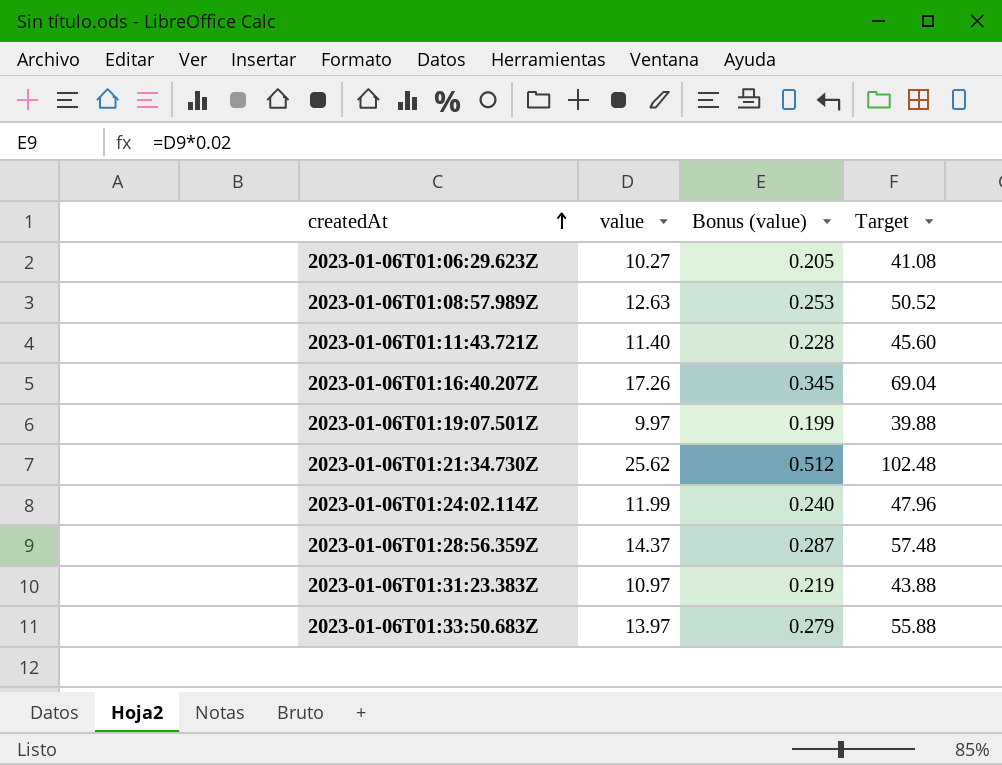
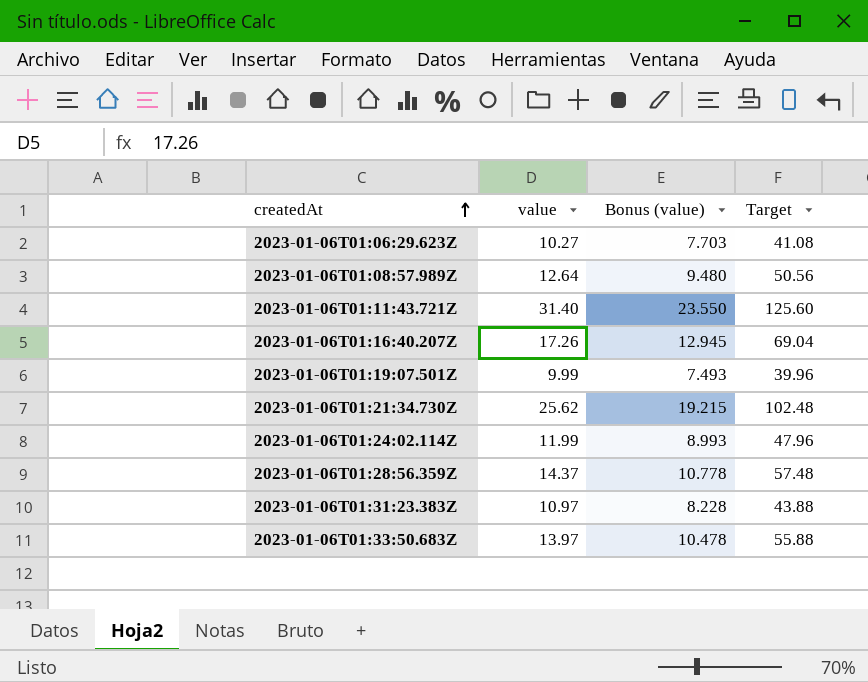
column Bonus (value) | formula: [value] * 0.02 -> [value] * 0.75
2023-01-06T01:08:57.989Z | value: 12.63 -> 12.64
2023-01-06T01:08:57.989Z | Target: 50.52 -> 50.56
2023-01-06T01:11:43.721Z | value: 11.40 -> 31.40
2023-01-06T01:11:43.721Z | Target: 45.60 -> 125.60
2023-01-06T01:19:07.501Z | value: 9.97 -> 9.99
2023-01-06T01:19:07.501Z | Target: 39.88 -> 39.96

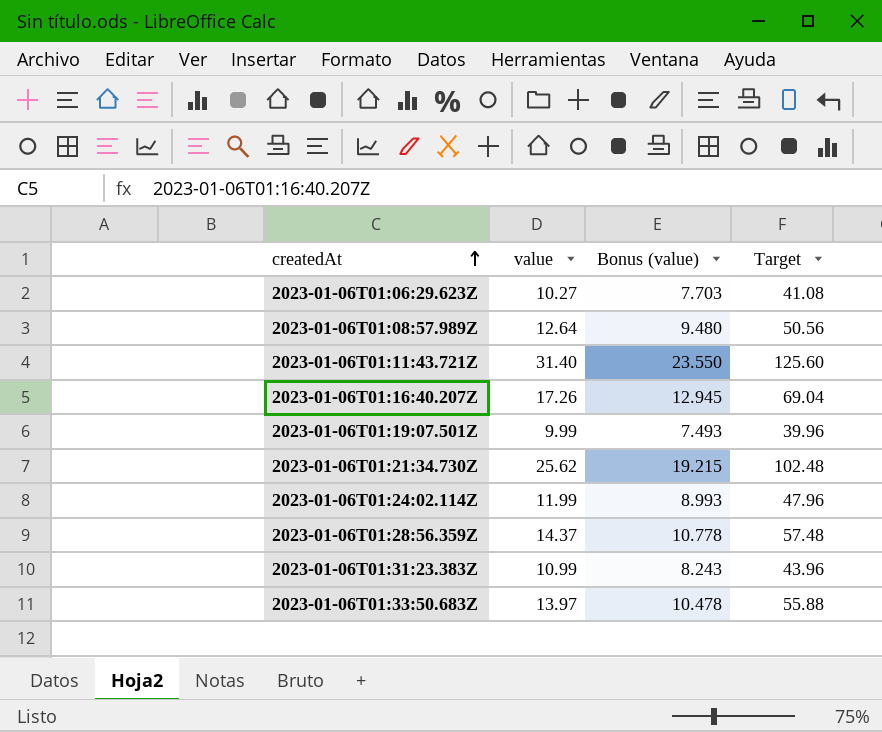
2023-01-06T01:31:23.383Z | value: 10.97 -> 10.99
2023-01-06T01:31:23.383Z | Bonus (value): 8.228 -> 8.243
2023-01-06T01:31:23.383Z | Target: 43.88 -> 43.96

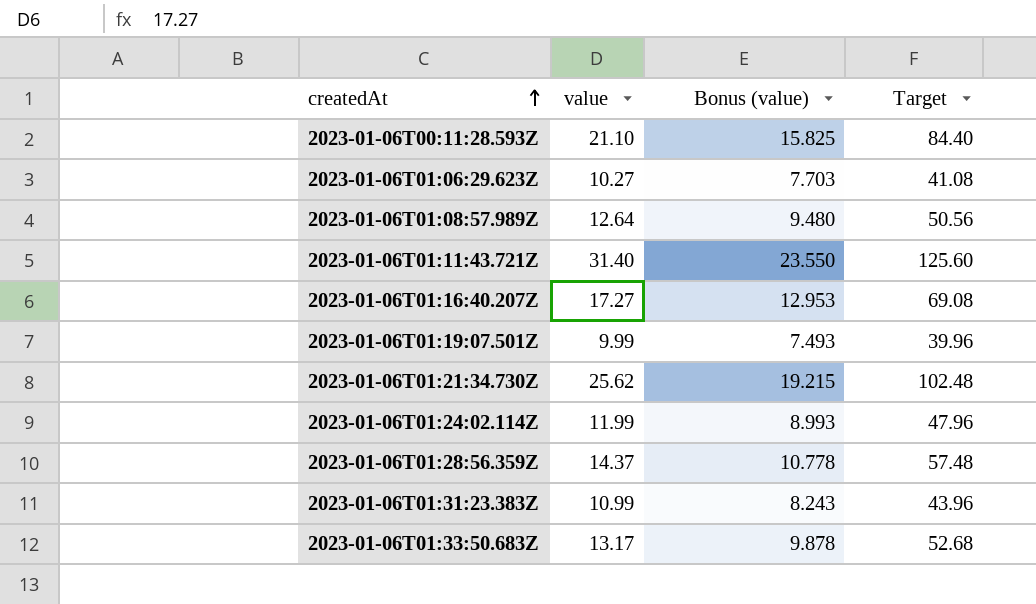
row 2023-01-06T00:11:28.593Z: none -> 21.10 | 15.825 | 84.40
2023-01-06T01:16:40.207Z | value: 17.26 -> 17.27
2023-01-06T01:16:40.207Z | Bonus (value): 12.945 -> 12.953
2023-01-06T01:16:40.207Z | Target: 69.04 -> 69.08
2023-01-06T01:33:50.683Z | value: 13.97 -> 13.17
2023-01-06T01:33:50.683Z | Bonus (value): 10.478 -> 9.878
2023-01-06T01:33:50.683Z | Target: 55.88 -> 52.68

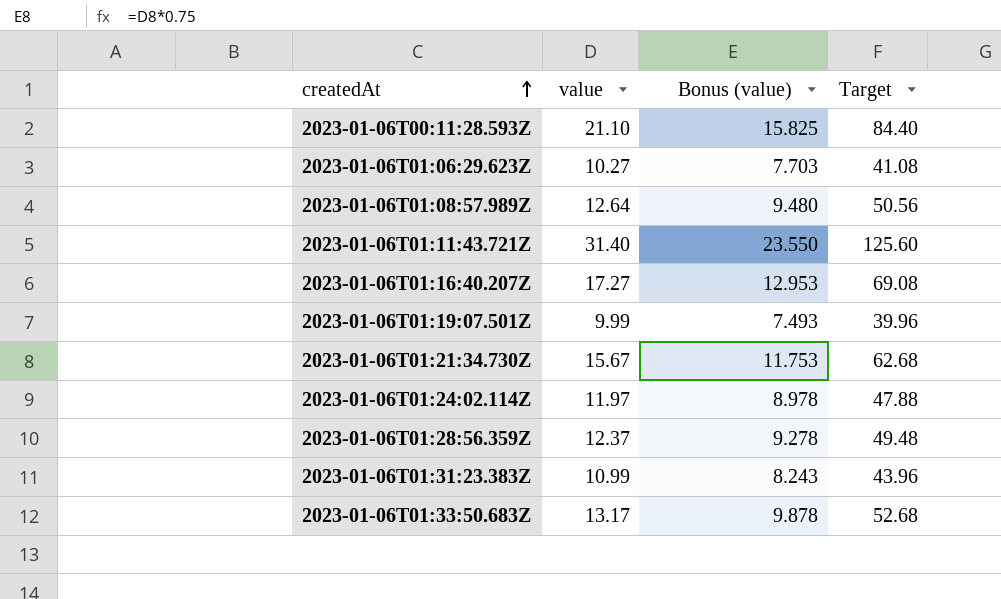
2023-01-06T01:21:34.730Z | value: 25.62 -> 15.67
2023-01-06T01:21:34.730Z | Bonus (value): 19.215 -> 11.753
2023-01-06T01:21:34.730Z | Target: 102.48 -> 62.68
2023-01-06T01:24:02.114Z | value: 11.99 -> 11.97
2023-01-06T01:24:02.114Z | Bonus (value): 8.993 -> 8.978
2023-01-06T01:24:02.114Z | Target: 47.96 -> 47.88
2023-01-06T01:28:56.359Z | value: 14.37 -> 12.37
2023-01-06T01:28:56.359Z | Bonus (value): 10.778 -> 9.278
2023-01-06T01:28:56.359Z | Target: 57.48 -> 49.48

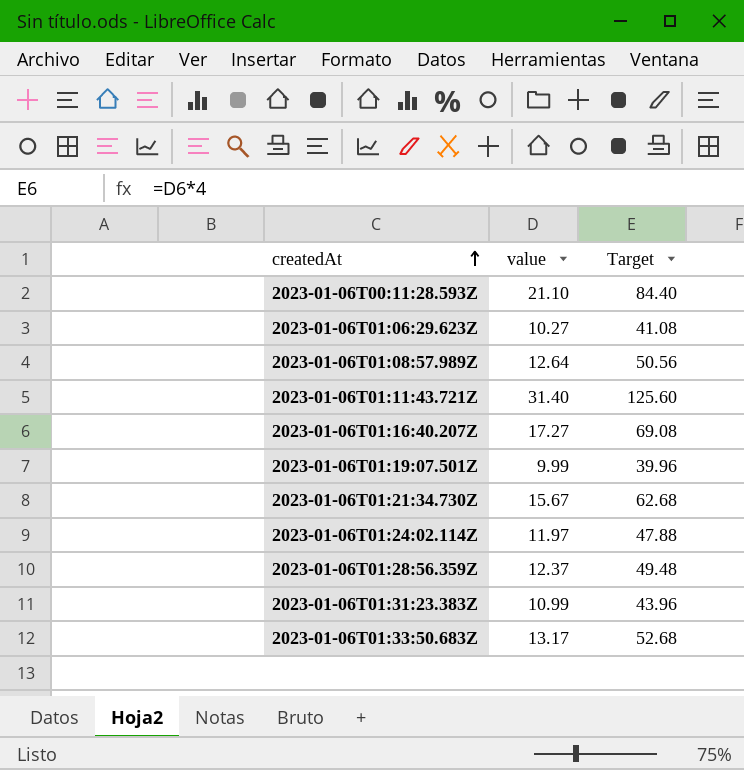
column Bonus (value) | formula: [value] * 0.75 -> none

